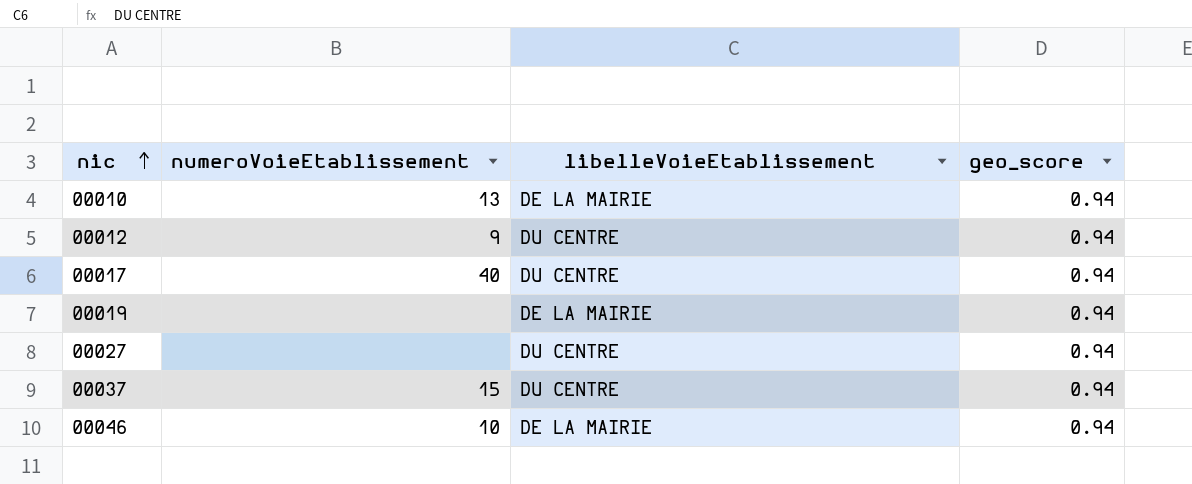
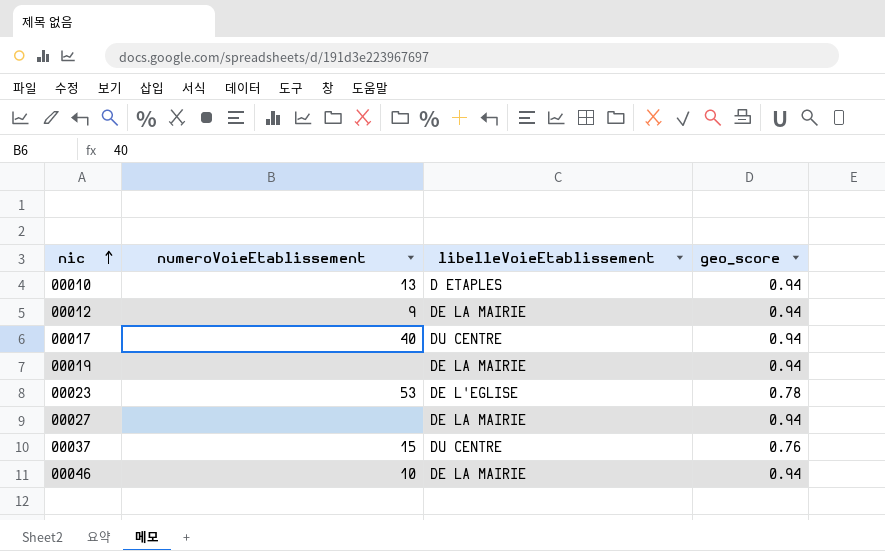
00010 | libelleVoieEtablissement: DE LA MAIRIE -> D ETAPLES
00012 | libelleVoieEtablissement: DU CENTRE -> DE LA MAIRIE
row 00023: none -> 53 | DE L'EGLISE | 0.78
00027 | libelleVoieEtablissement: DU CENTRE -> DE LA MAIRIE
00037 | geo_score: 0.94 -> 0.76

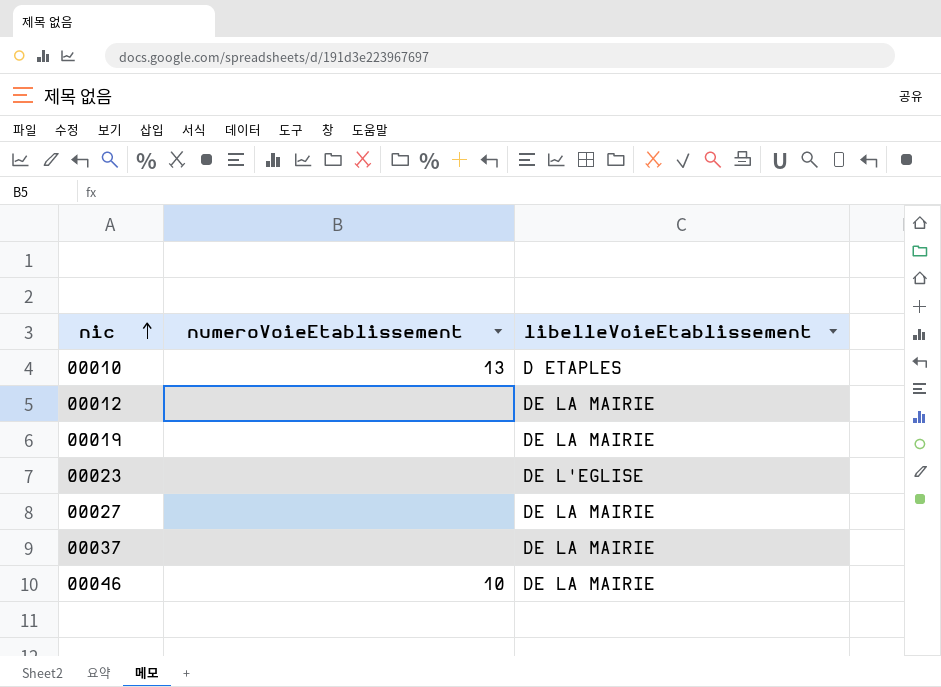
column geo_score | position: 4 -> none
row 00017: 40 | DU CENTRE | 0.94 -> none
00012 | numeroVoieEtablissement: 9 -> none
00023 | numeroVoieEtablissement: 53 -> none
00037 | numeroVoieEtablissement: 15 -> none
00037 | libelleVoieEtablissement: DU CENTRE -> DE LA MAIRIE

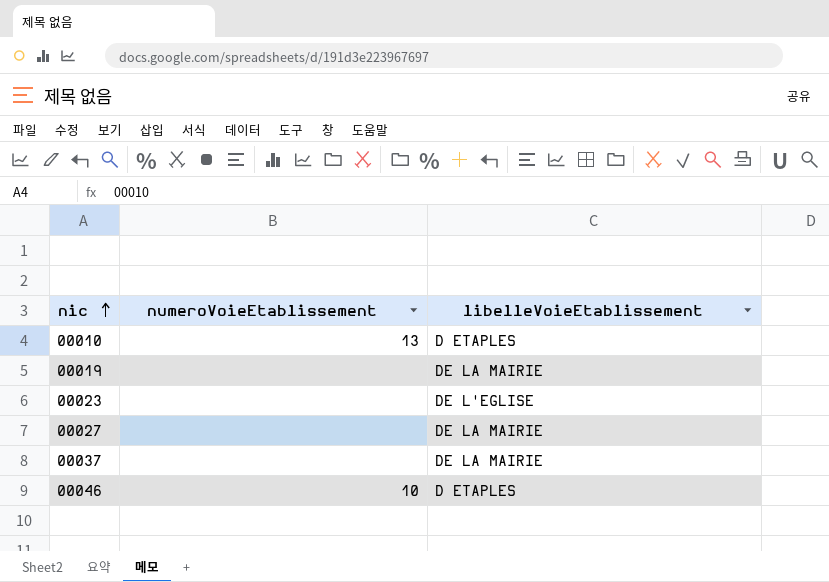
row 00012: none | DE LA MAIRIE -> none
00046 | libelleVoieEtablissement: DE LA MAIRIE -> D ETAPLES

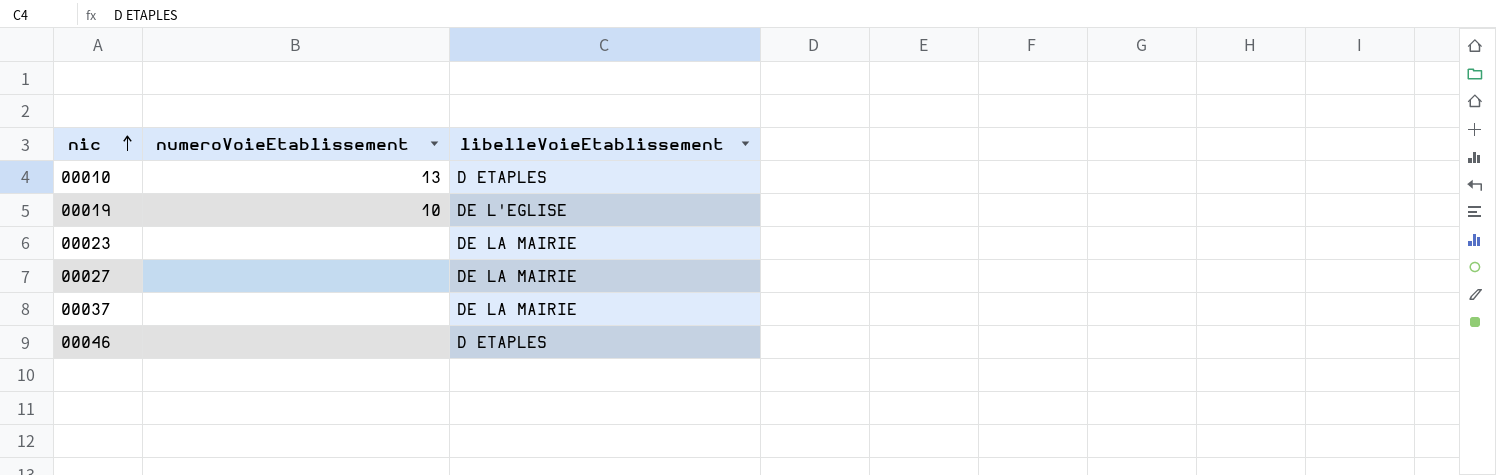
00019 | numeroVoieEtablissement: none -> 10
00019 | libelleVoieEtablissement: DE LA MAIRIE -> DE L'EGLISE
00023 | libelleVoieEtablissement: DE L'EGLISE -> DE LA MAIRIE
00046 | numeroVoieEtablissement: 10 -> none

